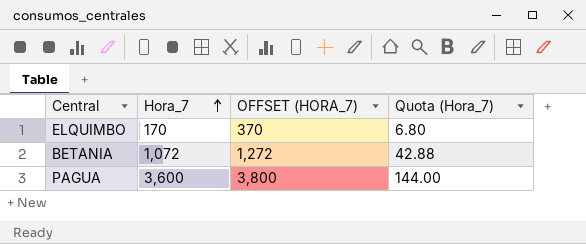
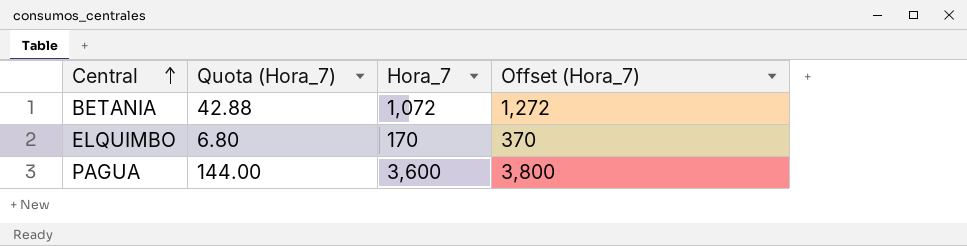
row order: Hora_7 ascending -> Central ascending
column Quota (Hora_7) | position: 4 -> 2
column name: OFFSET (HORA_7) -> Offset (Hora_7)

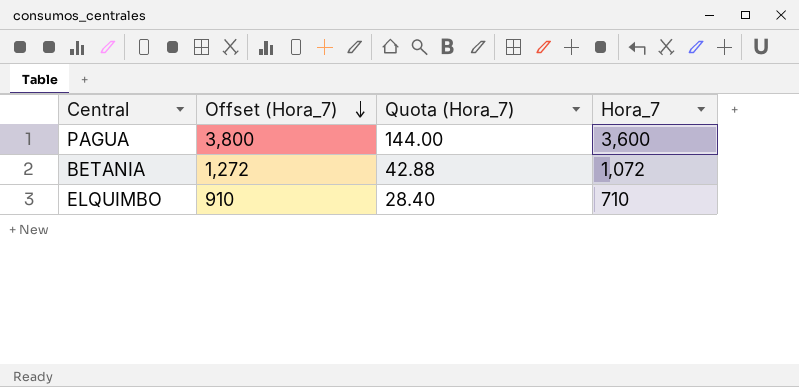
row order: Central ascending -> Offset (Hora_7) descending
column Offset (Hora_7) | position: 4 -> 2
ELQUIMBO | Offset (Hora_7): 370 -> 910
ELQUIMBO | Quota (Hora_7): 6.80 -> 28.40
ELQUIMBO | Hora_7: 170 -> 710

